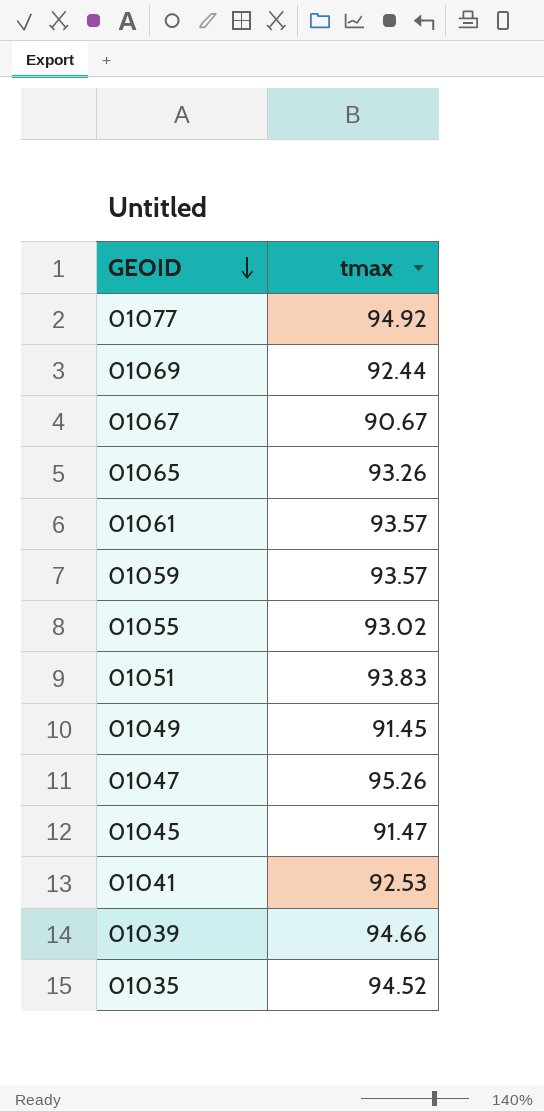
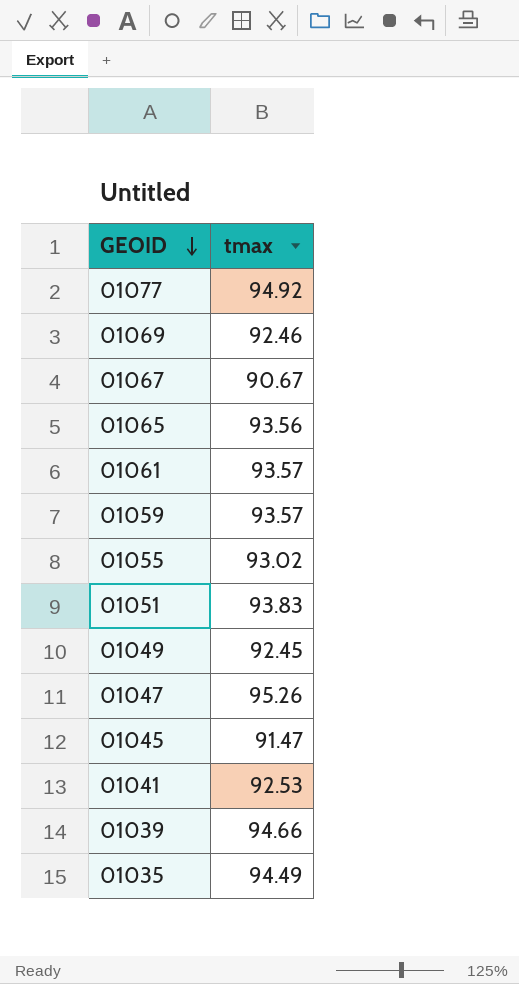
01069 | tmax: 92.44 -> 92.46
01065 | tmax: 93.26 -> 93.56
01049 | tmax: 91.45 -> 92.45
01035 | tmax: 94.52 -> 94.49

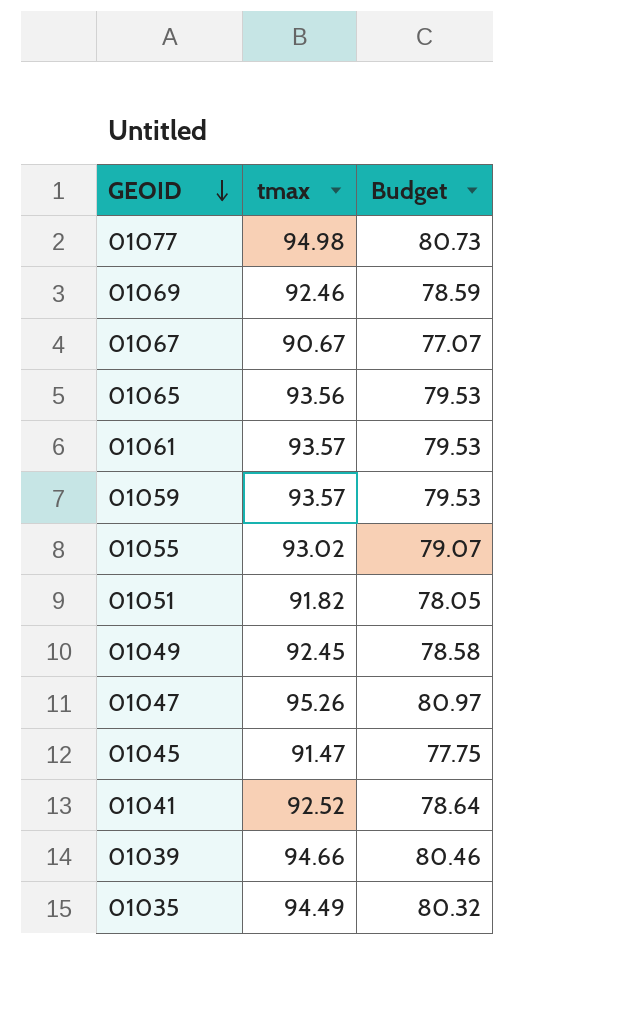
column Budget | formula: none -> [tmax] * 0.85
01077 | tmax: 94.92 -> 94.98
01051 | tmax: 93.83 -> 91.82
01041 | tmax: 92.53 -> 92.52

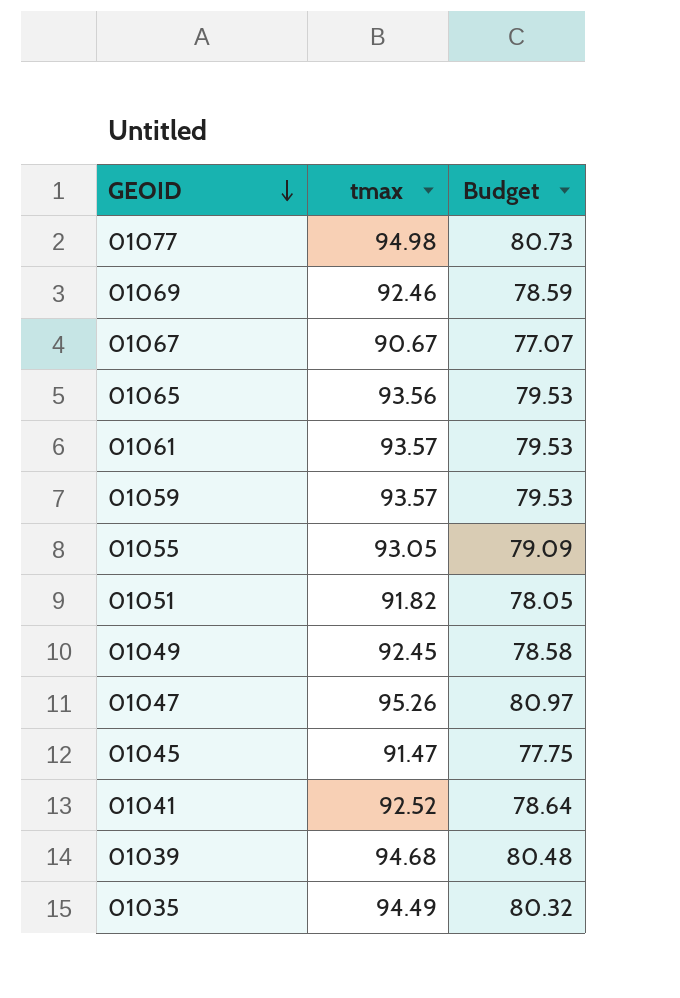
01055 | tmax: 93.02 -> 93.05
01055 | Budget: 79.07 -> 79.09
01039 | tmax: 94.66 -> 94.68
01039 | Budget: 80.46 -> 80.48

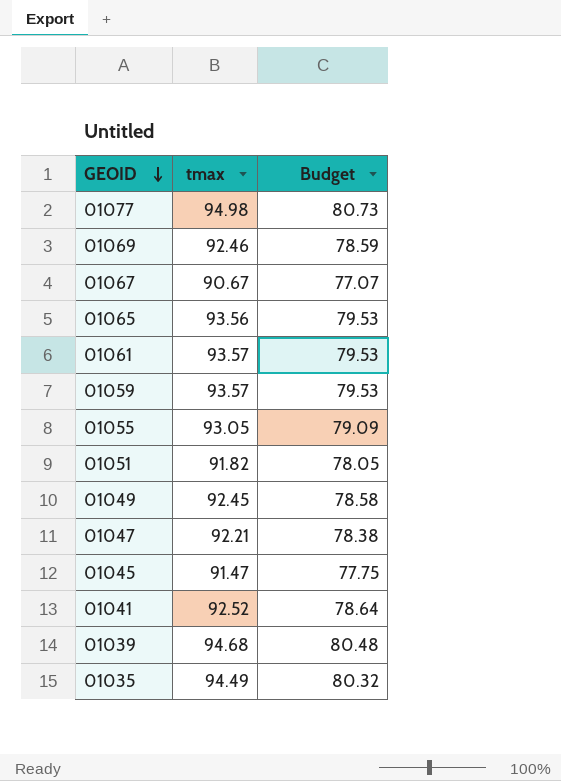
01047 | tmax: 95.26 -> 92.21
01047 | Budget: 80.97 -> 78.38

